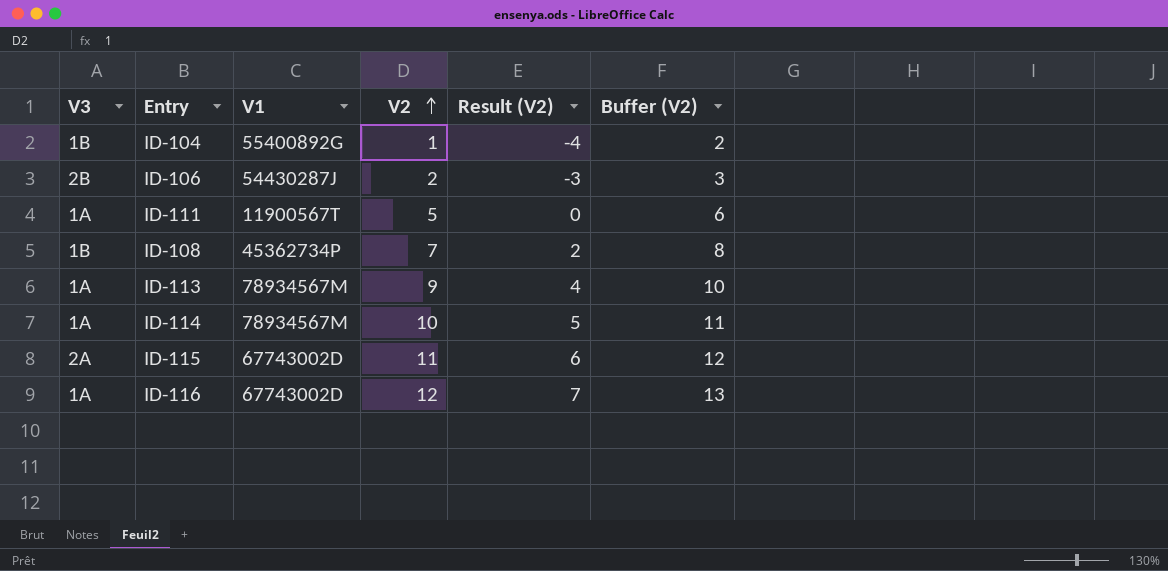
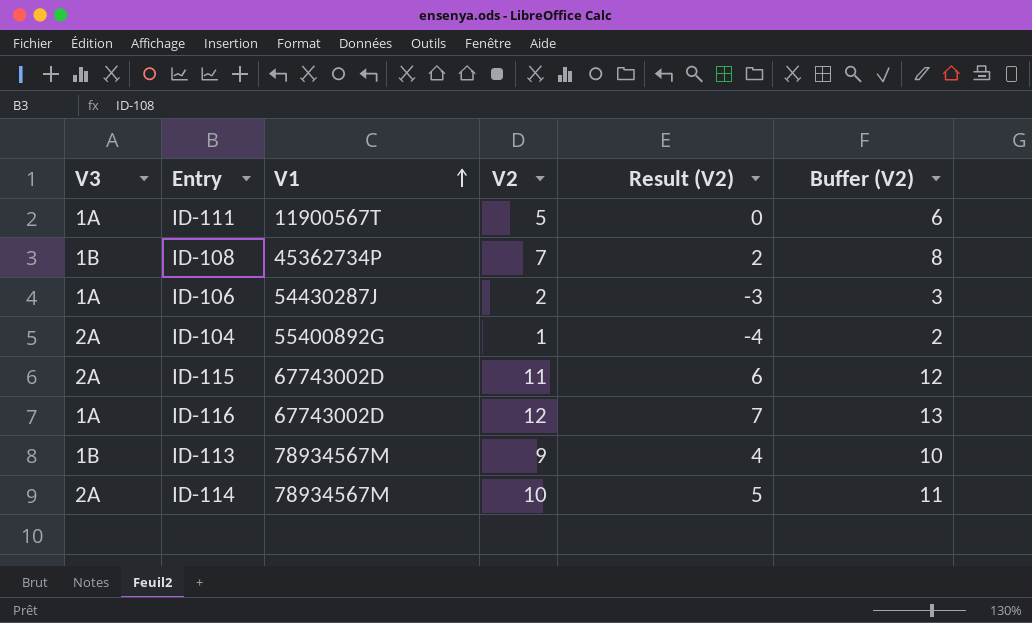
row order: V2 ascending -> V1 ascending
ID-106 | V3: 2B -> 1A
ID-104 | V3: 1B -> 2A
ID-113 | V3: 1A -> 1B
ID-114 | V3: 1A -> 2A

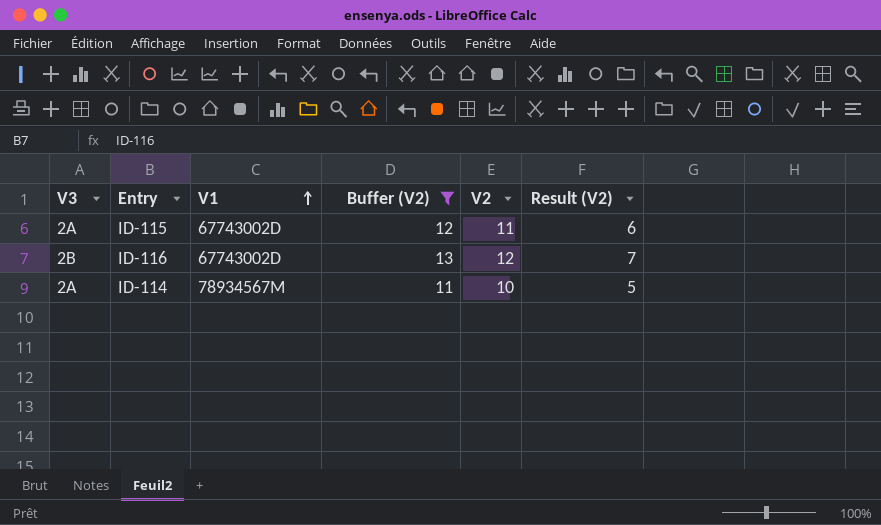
filter: none -> Buffer (V2) >= 11
column Buffer (V2) | position: 6 -> 4
ID-116 | V3: 1A -> 2B

